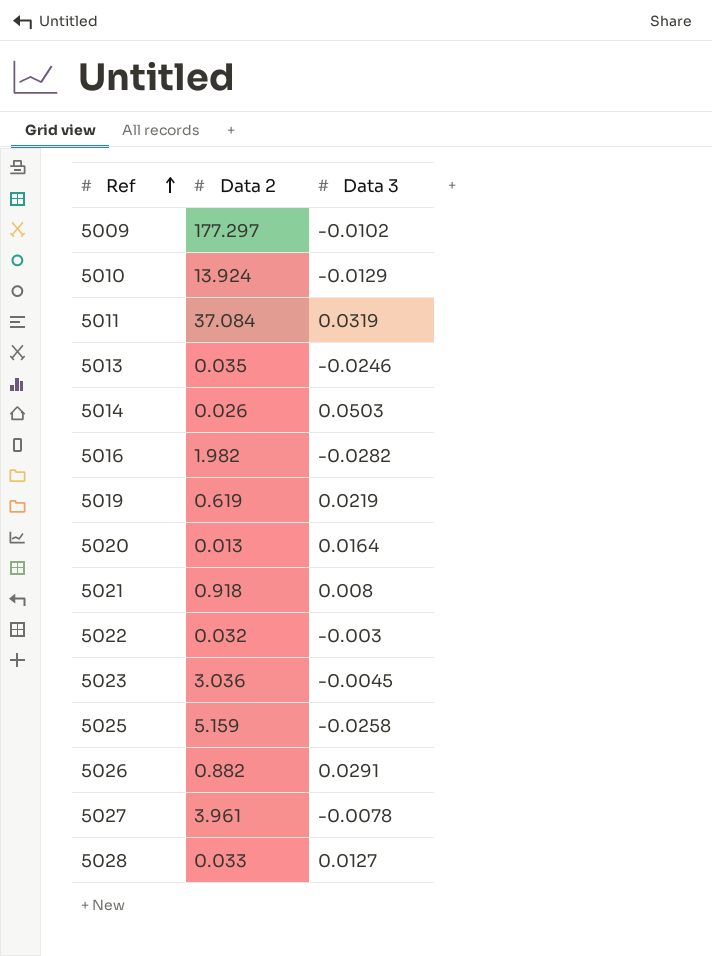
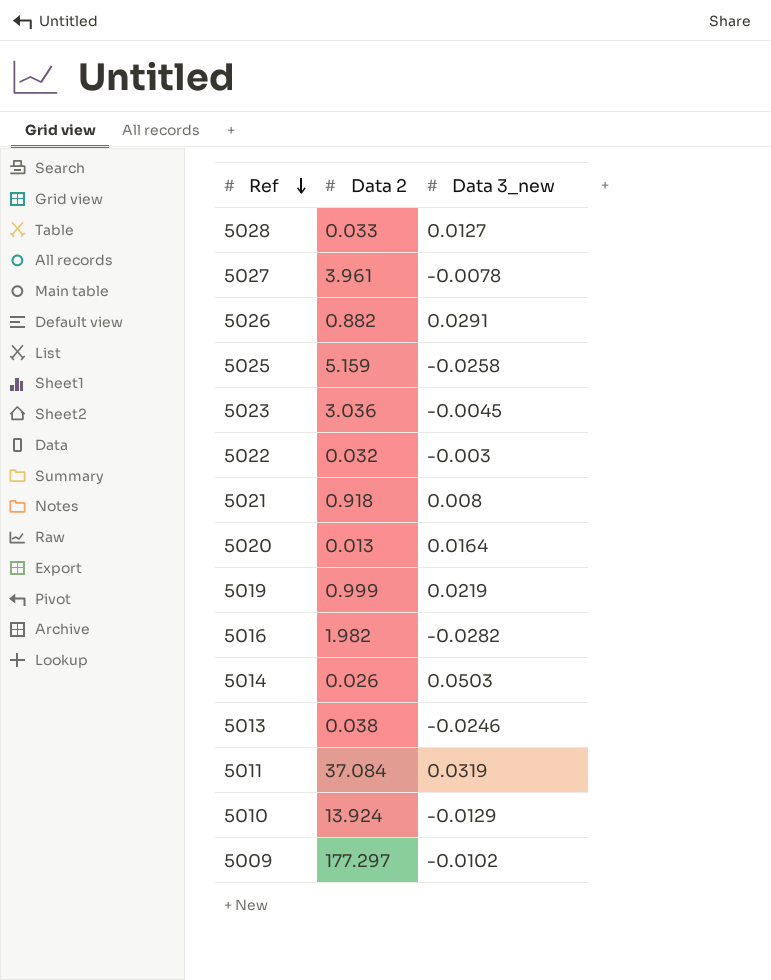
row order: Ref ascending -> Ref descending
column name: Data 3 -> Data 3_new
5019 | Data 2: 0.619 -> 0.999
5013 | Data 2: 0.035 -> 0.038

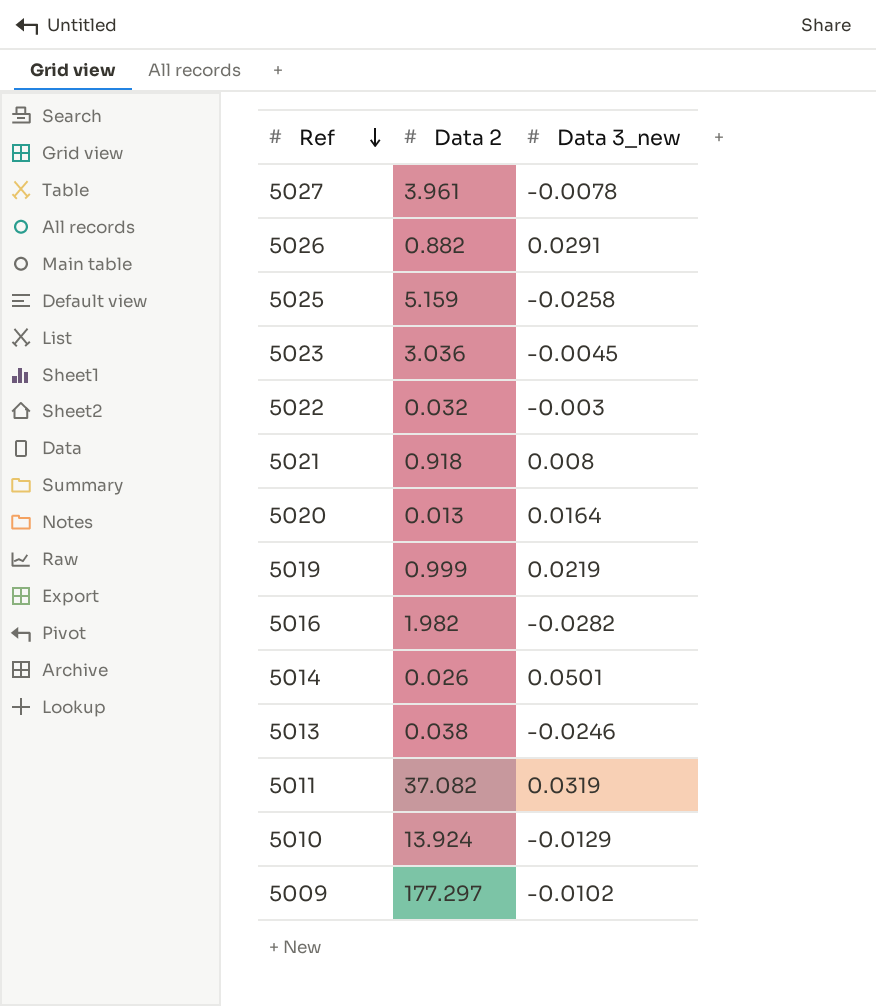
row 5028: 0.033 | 0.0127 -> none
5014 | Data 3_new: 0.0503 -> 0.0501
5011 | Data 2: 37.084 -> 37.082

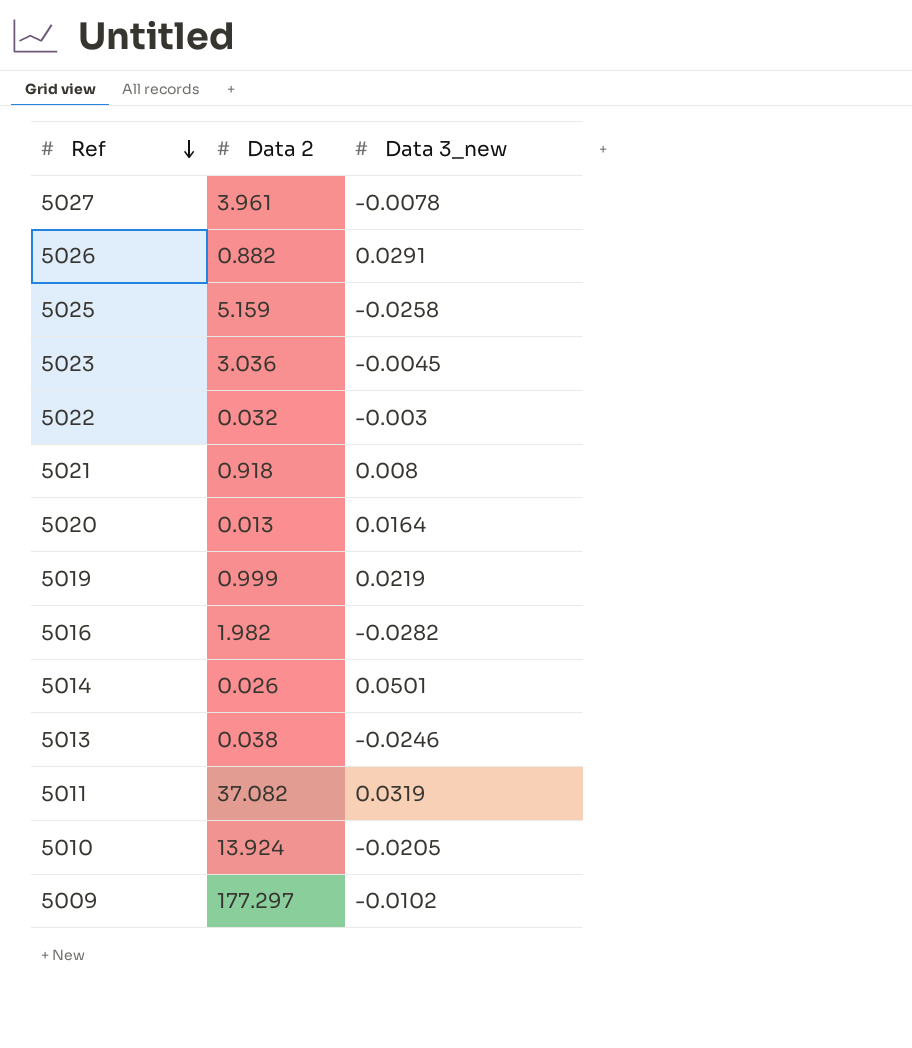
5010 | Data 3_new: -0.0129 -> -0.0205

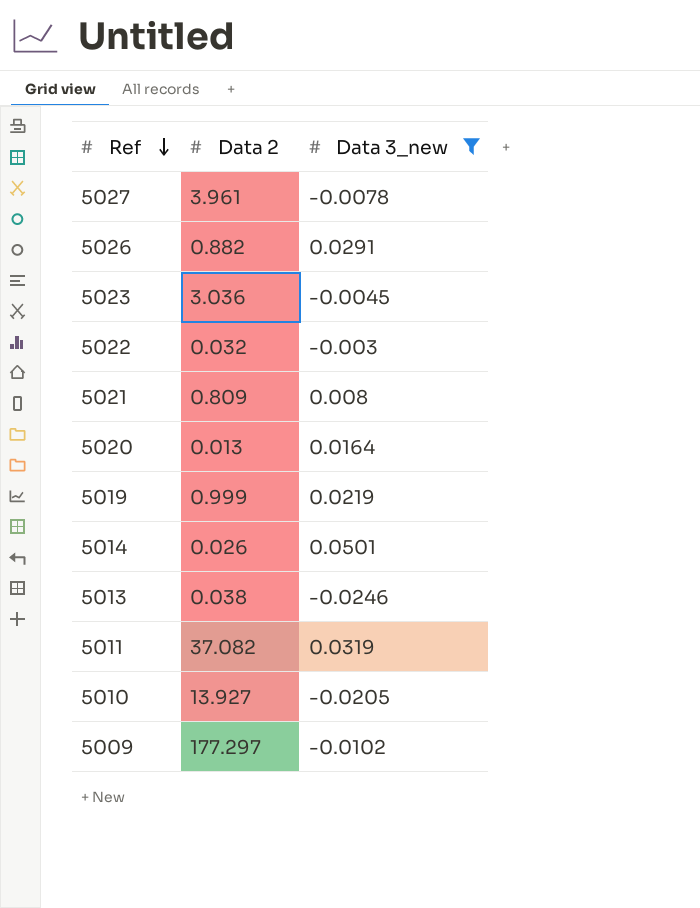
filter: none -> Data 3_new >= -0.0246
5021 | Data 2: 0.918 -> 0.809
5010 | Data 2: 13.924 -> 13.927

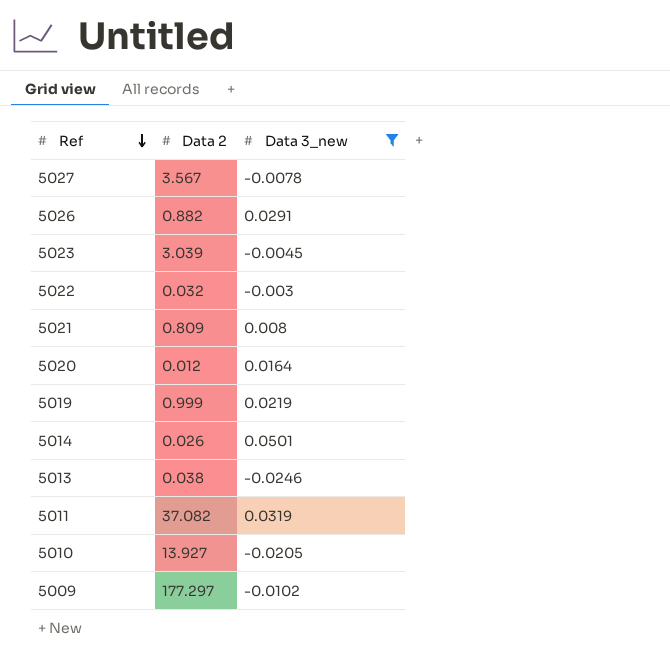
5027 | Data 2: 3.961 -> 3.567
5023 | Data 2: 3.036 -> 3.039
5020 | Data 2: 0.013 -> 0.012

